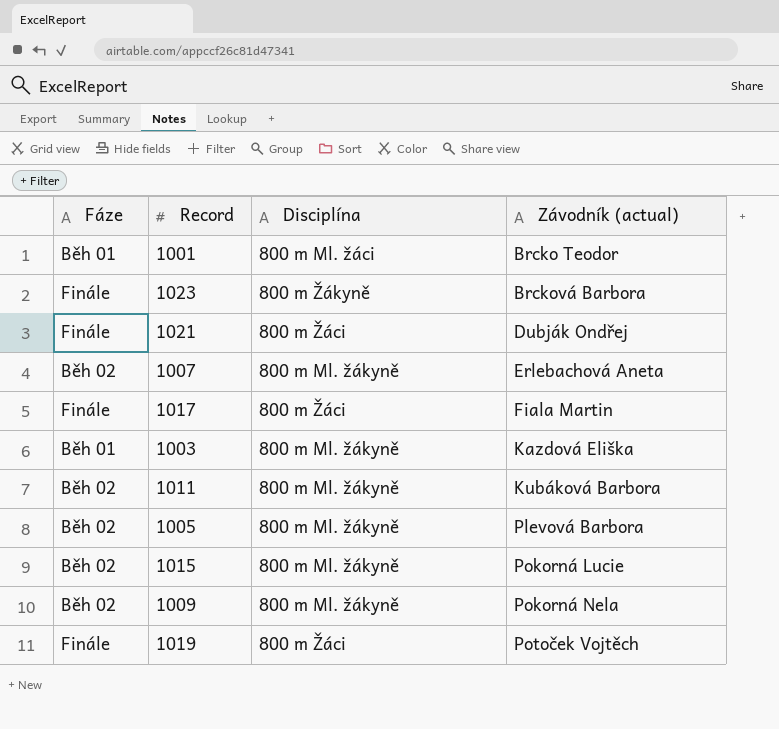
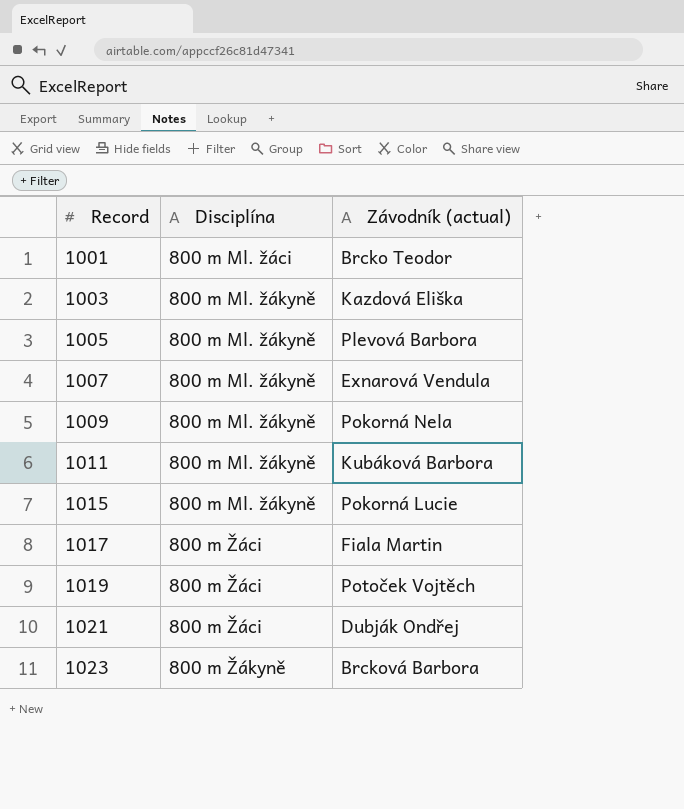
row order: Závodník (actual) ascending -> Record ascending
column Fáze | position: 1 -> none
1007 | Závodník (actual): Erlebachová Aneta -> Exnarová Vendula

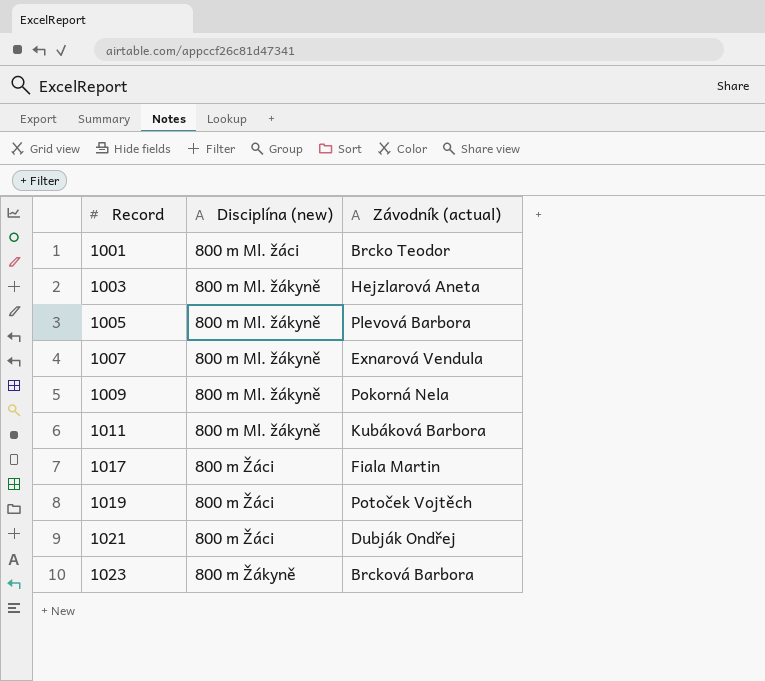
column name: Disciplína -> Disciplína (new)
row 1015: 800 m Ml. žákyně | Pokorná Lucie -> none
1003 | Závodník (actual): Kazdová Eliška -> Hejzlarová Aneta

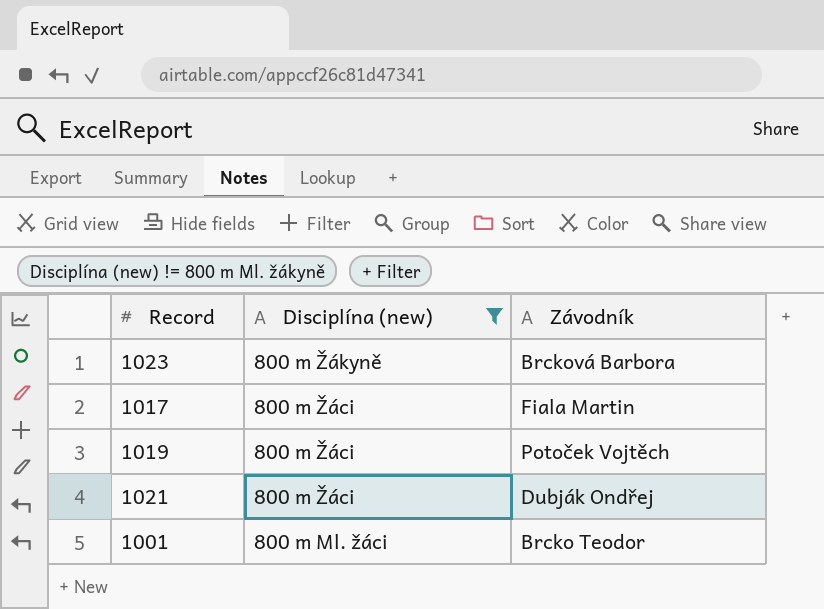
filter: none -> Disciplína (new) != 800 m Ml. žákyně
row order: Record ascending -> Disciplína (new) descending
column name: Závodník (actual) -> Závodník

